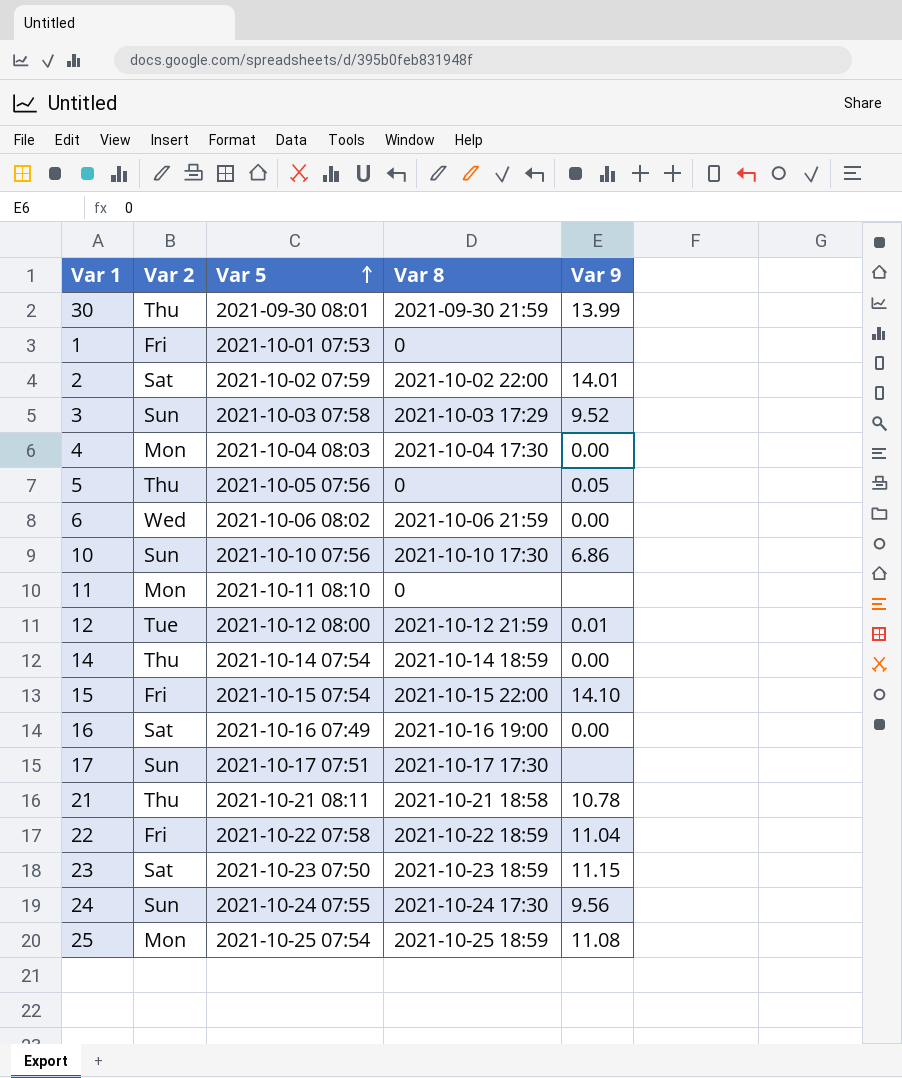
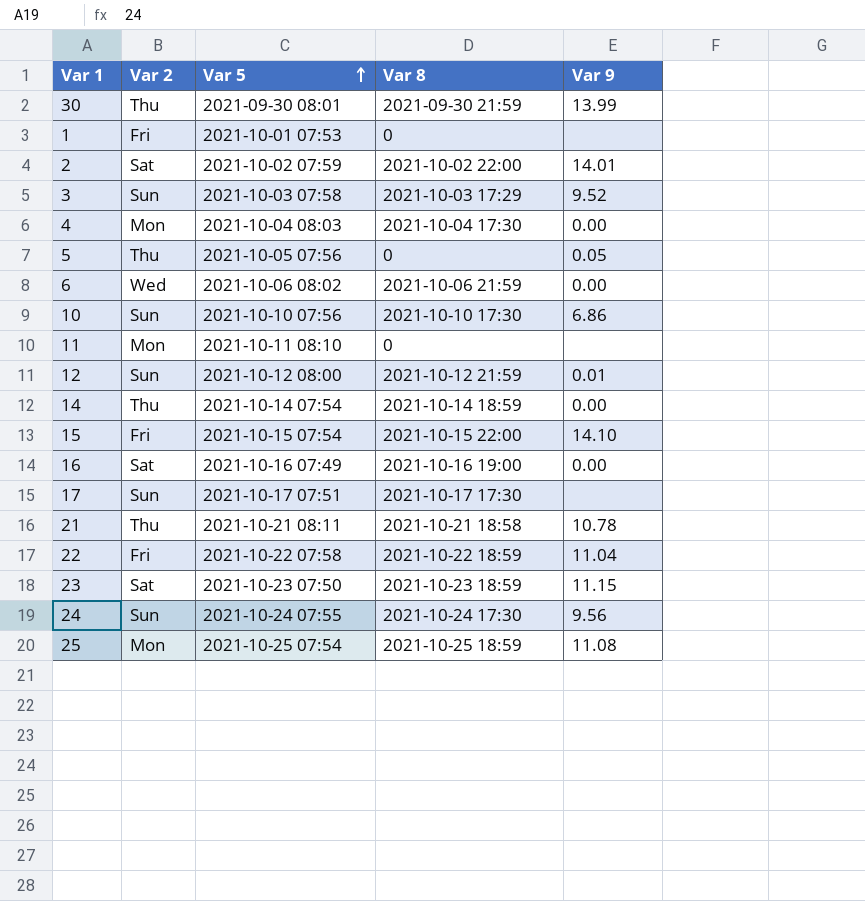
12 | Var 2: Tue -> Sun

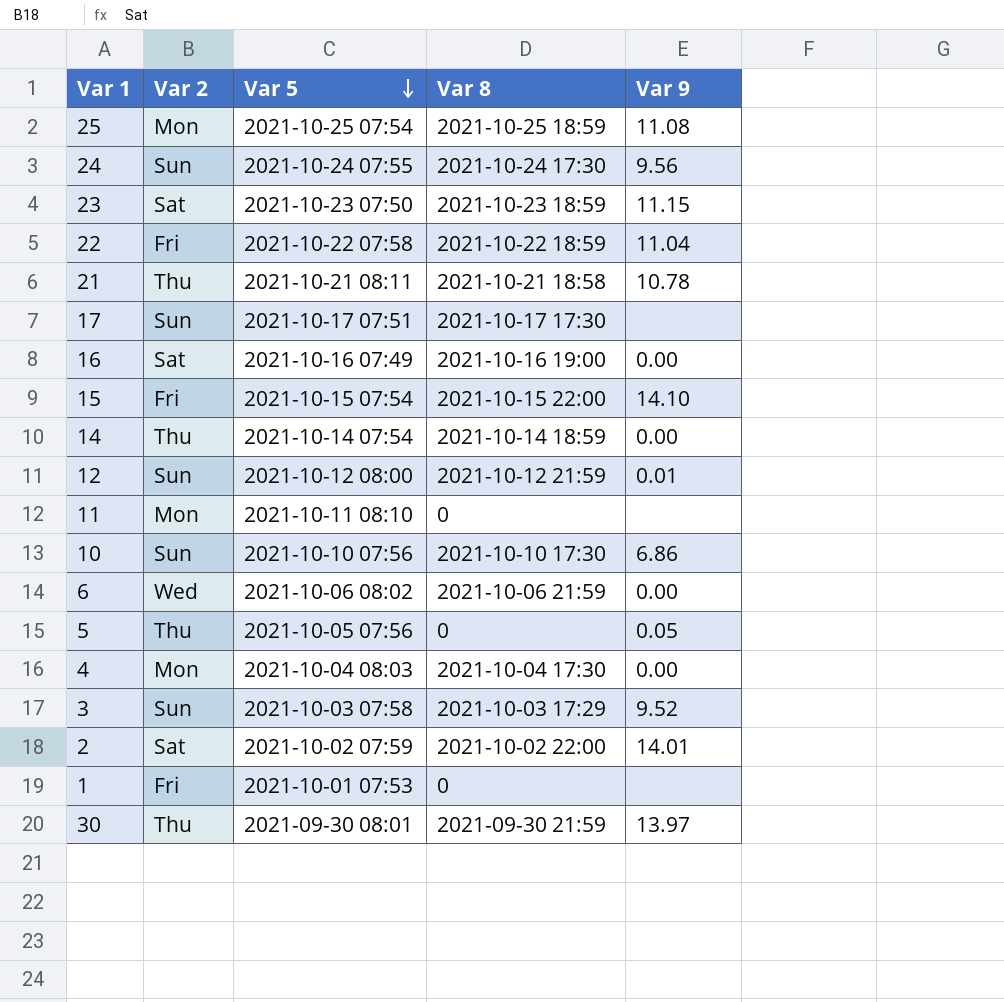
row order: Var 5 ascending -> Var 5 descending
30 | Var 9: 13.99 -> 13.97

